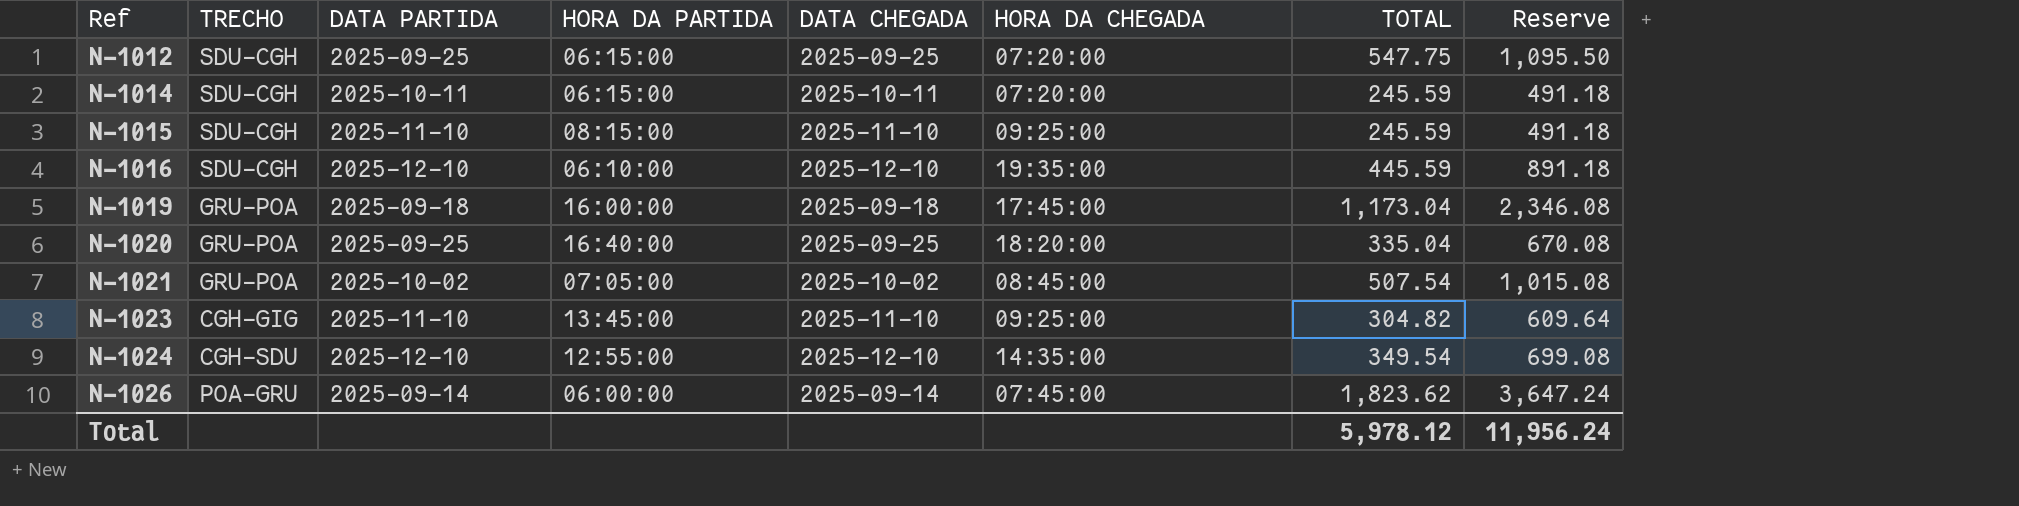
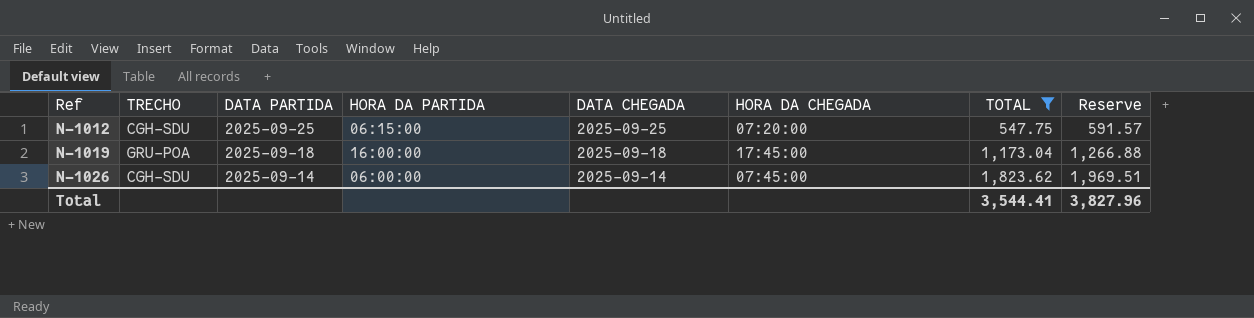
filter: none -> TOTAL >= 547.75
column Reserve | formula: [TOTAL] * 2 -> [TOTAL] * 1.08
N-1012 | TRECHO: SDU-CGH -> CGH-SDU
N-1026 | TRECHO: POA-GRU -> CGH-SDU
Total | TOTAL: 5,978.12 -> 3,544.41
Total | Reserve: 11,956.24 -> 3,827.96

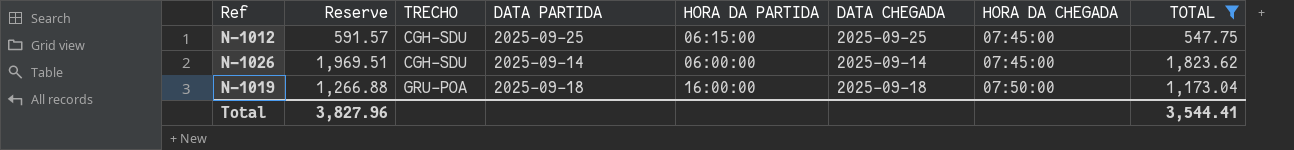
row order: Ref ascending -> TRECHO ascending
column Reserve | position: 8 -> 2
N-1012 | HORA DA CHEGADA: 07:20:00 -> 07:45:00
N-1019 | HORA DA CHEGADA: 17:45:00 -> 07:50:00

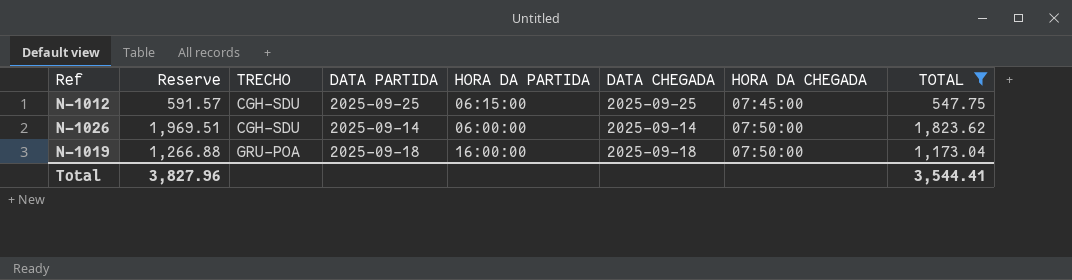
N-1026 | HORA DA CHEGADA: 07:45:00 -> 07:50:00

